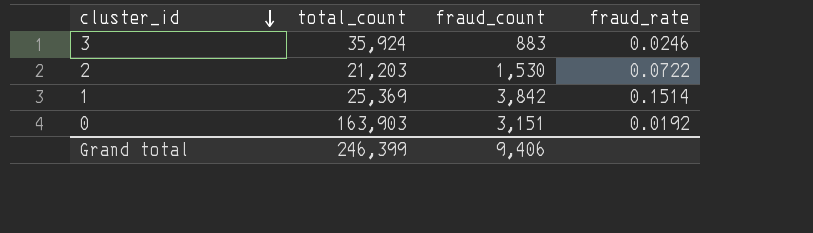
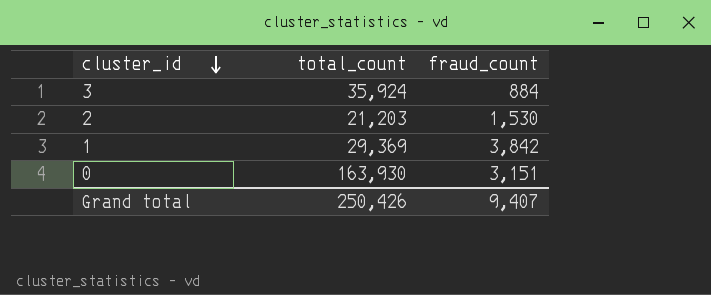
column fraud_rate | formula: [fraud_count] / [total_count] -> none
3 | fraud_count: 883 -> 884
1 | total_count: 25,369 -> 29,369
0 | total_count: 163,903 -> 163,930
Grand total | total_count: 246,399 -> 250,426
Grand total | fraud_count: 9,406 -> 9,407

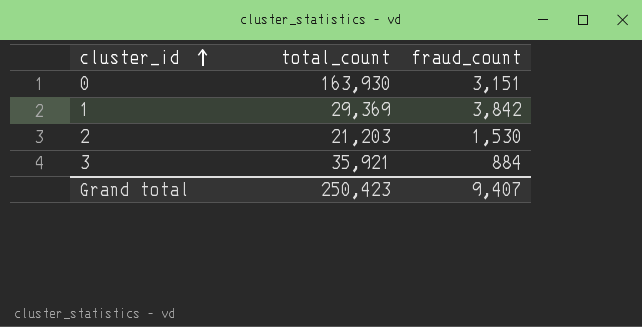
row order: cluster_id descending -> cluster_id ascending
3 | total_count: 35,924 -> 35,921
Grand total | total_count: 250,426 -> 250,423

